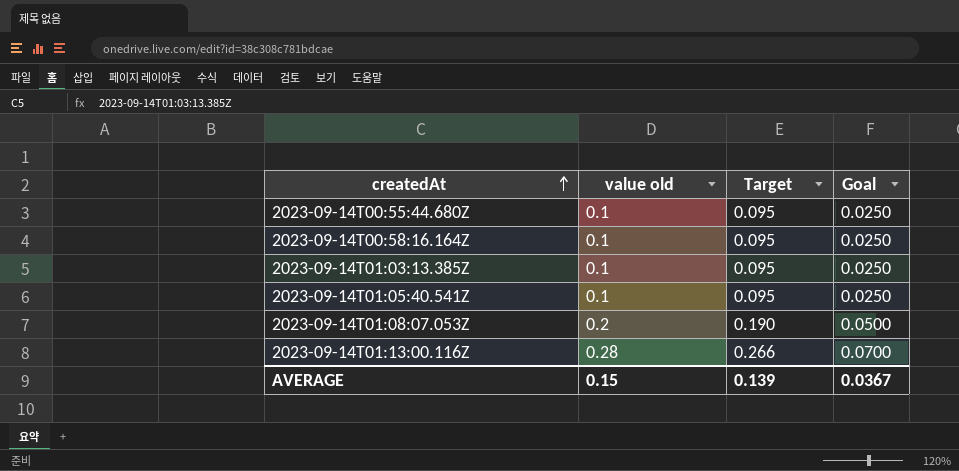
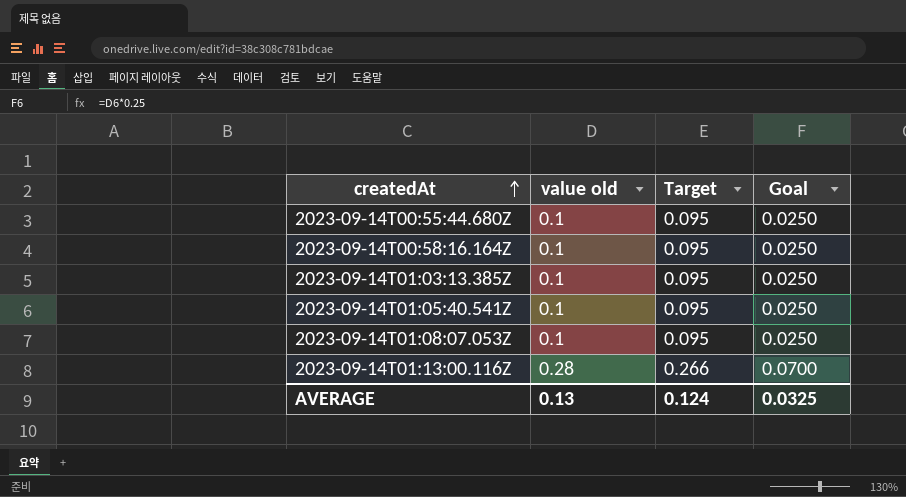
2023-09-14T01:08:07.053Z | value old: 0.2 -> 0.1
2023-09-14T01:08:07.053Z | Target: 0.190 -> 0.095
2023-09-14T01:08:07.053Z | Goal: 0.0500 -> 0.0250
AVERAGE | value old: 0.15 -> 0.13
AVERAGE | Target: 0.139 -> 0.124
AVERAGE | Goal: 0.0367 -> 0.0325

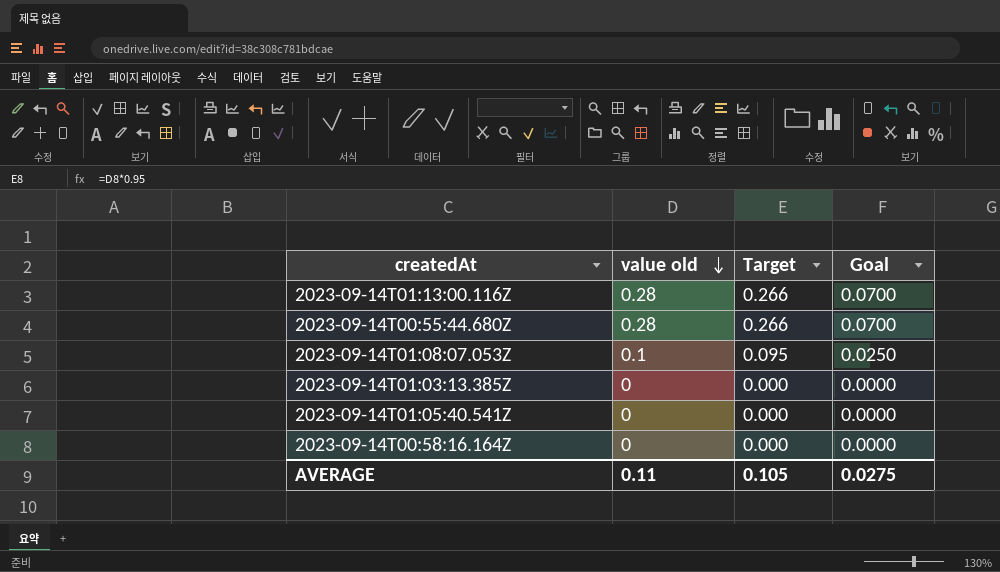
row order: createdAt ascending -> value old descending
2023-09-14T00:55:44.680Z | value old: 0.1 -> 0.28
2023-09-14T00:55:44.680Z | Target: 0.095 -> 0.266
2023-09-14T00:55:44.680Z | Goal: 0.0250 -> 0.0700
2023-09-14T01:03:13.385Z | value old: 0.1 -> 0
2023-09-14T01:03:13.385Z | Target: 0.095 -> 0.000
2023-09-14T01:03:13.385Z | Goal: 0.0250 -> 0.0000
2023-09-14T01:05:40.541Z | value old: 0.1 -> 0
2023-09-14T01:05:40.541Z | Target: 0.095 -> 0.000
2023-09-14T01:05:40.541Z | Goal: 0.0250 -> 0.0000
2023-09-14T00:58:16.164Z | value old: 0.1 -> 0
2023-09-14T00:58:16.164Z | Target: 0.095 -> 0.000
2023-09-14T00:58:16.164Z | Goal: 0.0250 -> 0.0000
AVERAGE | value old: 0.13 -> 0.11
AVERAGE | Target: 0.124 -> 0.105
AVERAGE | Goal: 0.0325 -> 0.0275

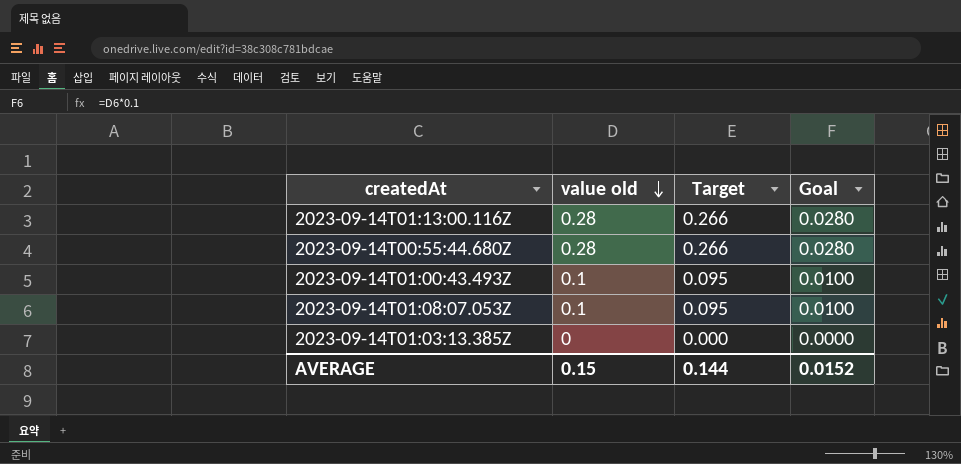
column Goal | formula: [value old] * 0.25 -> [value old] * 0.1
row 2023-09-14T01:05:40.541Z: 0 | 0.000 | 0.0000 -> none
row 2023-09-14T00:58:16.164Z: 0 | 0.000 | 0.0000 -> none
row 2023-09-14T01:00:43.493Z: none -> 0.1 | 0.095 | 0.0100
AVERAGE | value old: 0.11 -> 0.15
AVERAGE | Target: 0.105 -> 0.144
AVERAGE | Goal: 0.0275 -> 0.0152

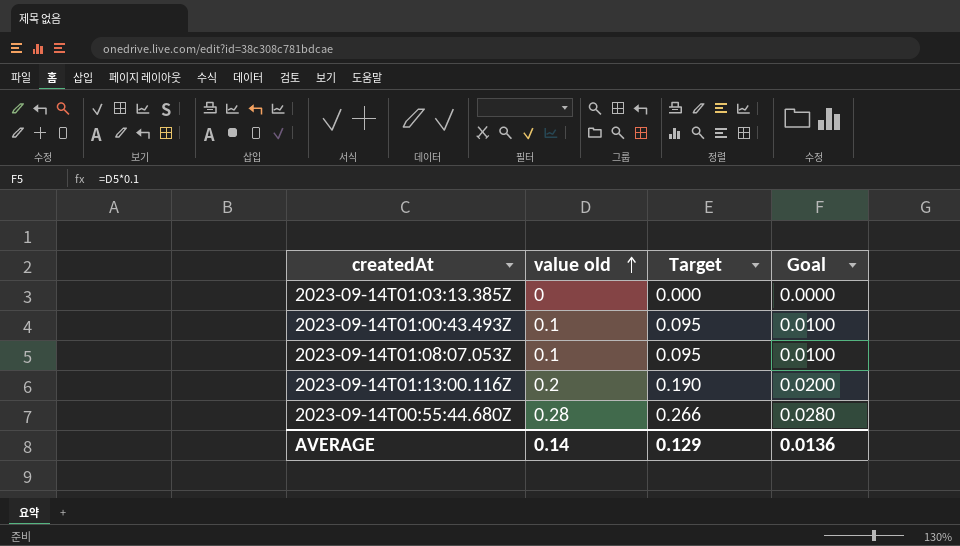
row order: value old descending -> value old ascending
2023-09-14T01:13:00.116Z | value old: 0.28 -> 0.2
2023-09-14T01:13:00.116Z | Target: 0.266 -> 0.190
2023-09-14T01:13:00.116Z | Goal: 0.0280 -> 0.0200
AVERAGE | value old: 0.15 -> 0.14
AVERAGE | Target: 0.144 -> 0.129
AVERAGE | Goal: 0.0152 -> 0.0136

